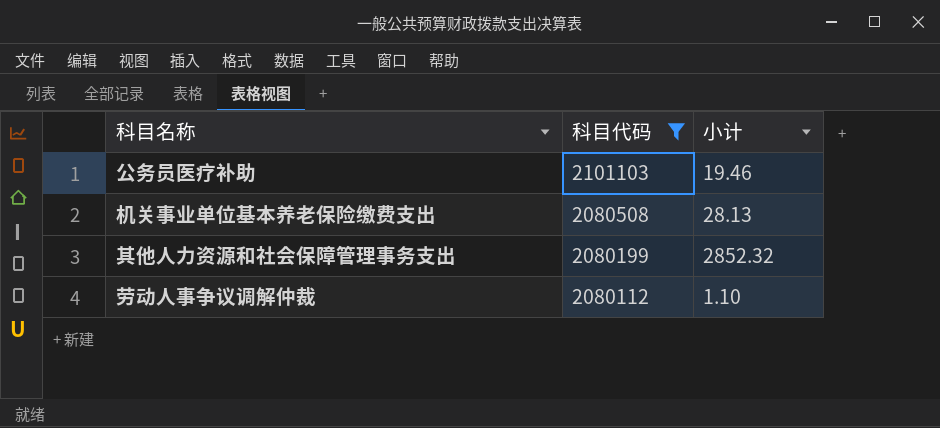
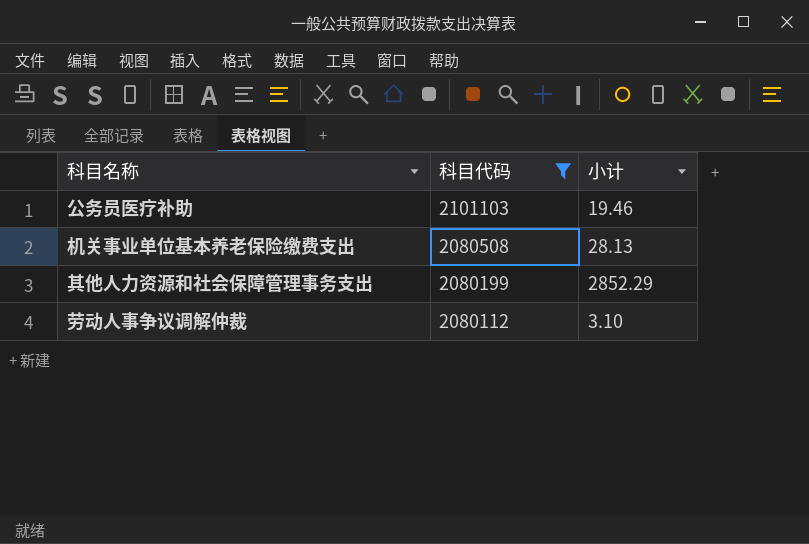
其他人力资源和社会保障管理事务支出 | 小计: 2852.32 -> 2852.29
劳动人事争议调解仲裁 | 小计: 1.10 -> 3.10

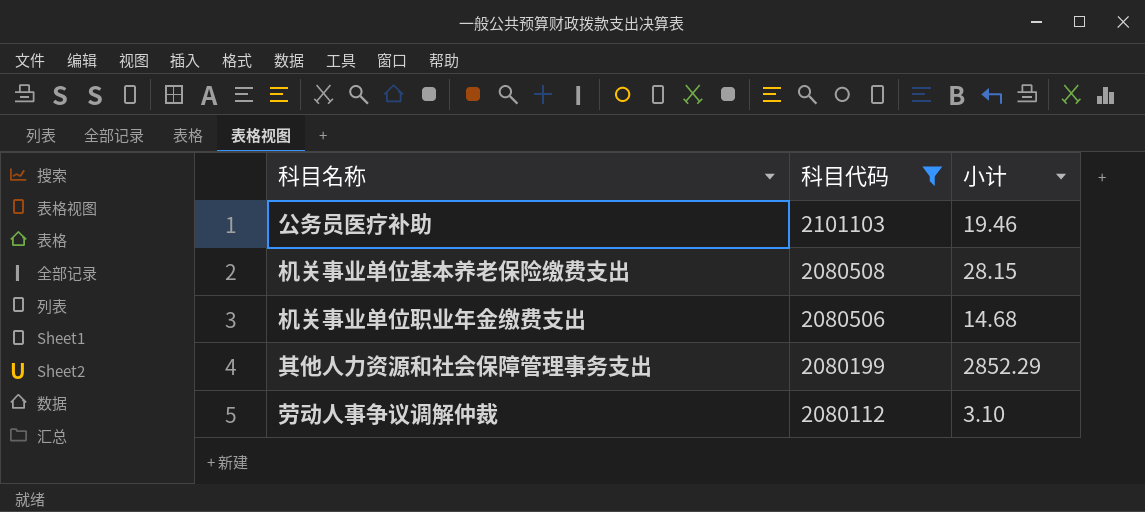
机关事业单位基本养老保险缴费支出 | 小计: 28.13 -> 28.15
row 机关事业单位职业年金缴费支出: none -> 2080506 | 14.68

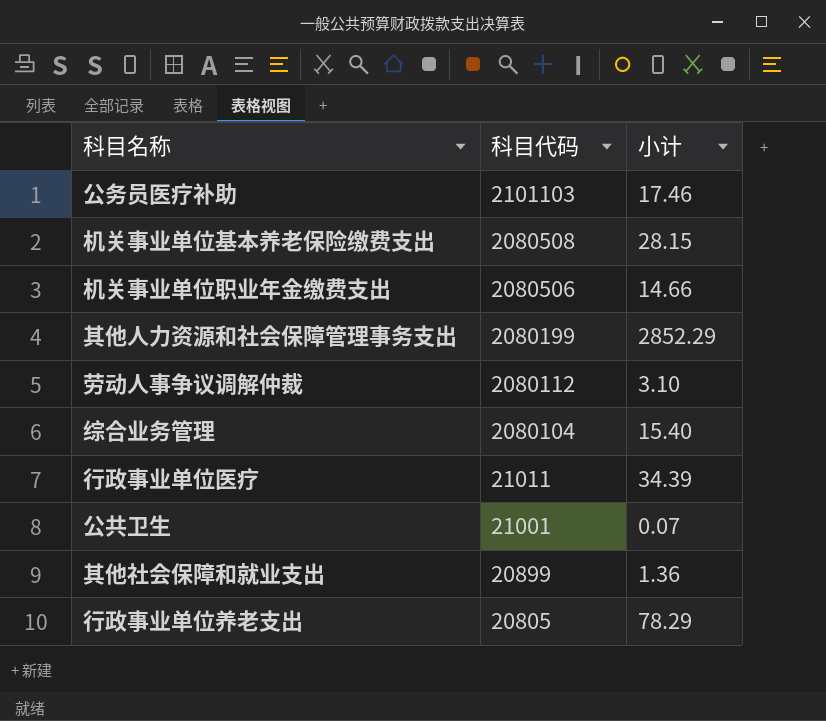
filter: 科目代码 >= 2080112 -> none
公务员医疗补助 | 小计: 19.46 -> 17.46
机关事业单位职业年金缴费支出 | 小计: 14.68 -> 14.66

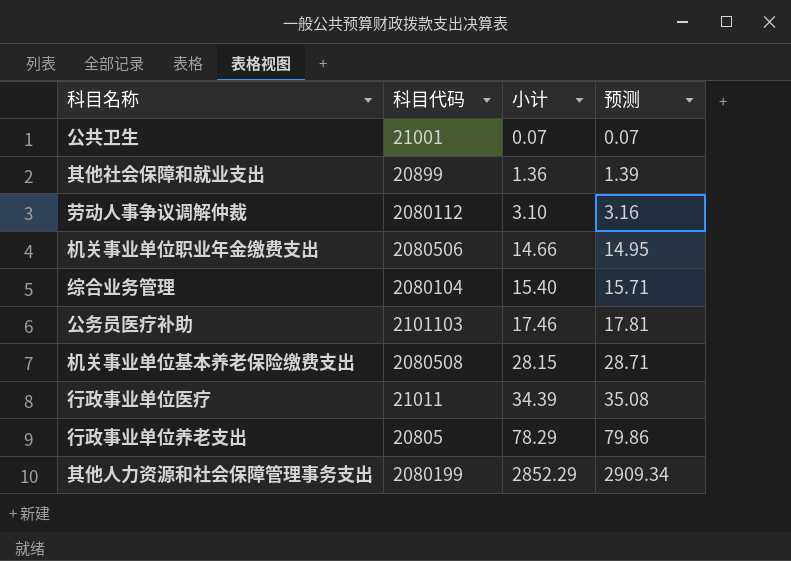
row order: 科目代码 descending -> 小计 ascending
column 预测 | formula: none -> [小计] * 1.02

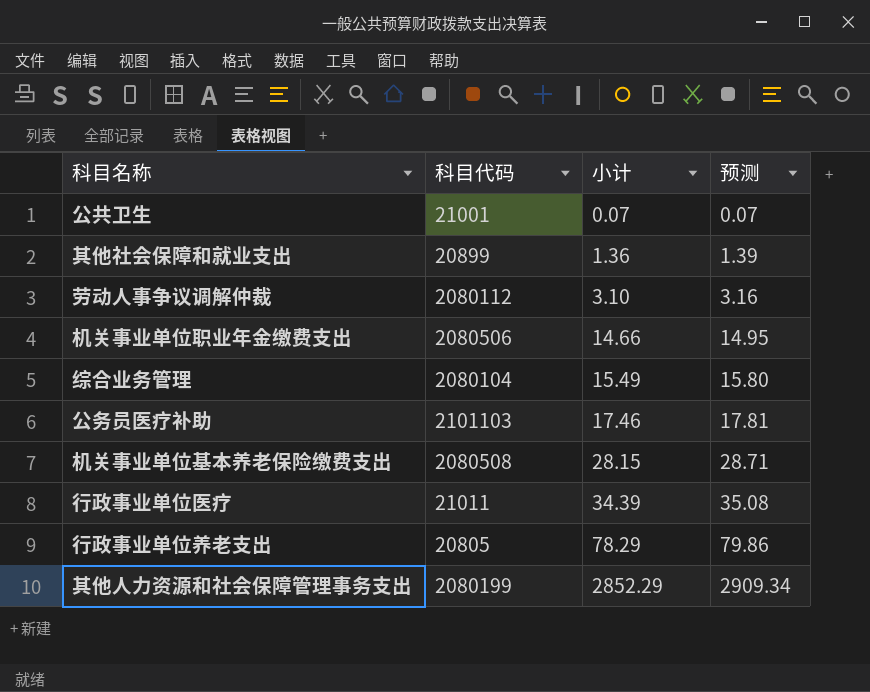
综合业务管理 | 小计: 15.40 -> 15.49
综合业务管理 | 预测: 15.71 -> 15.80

